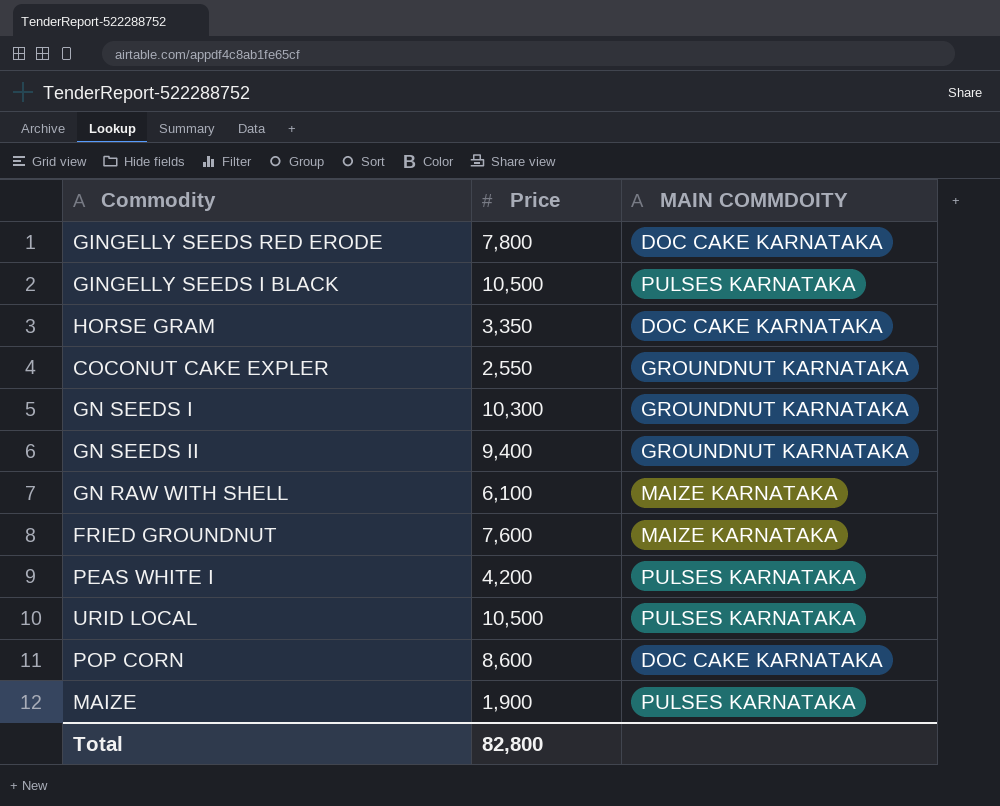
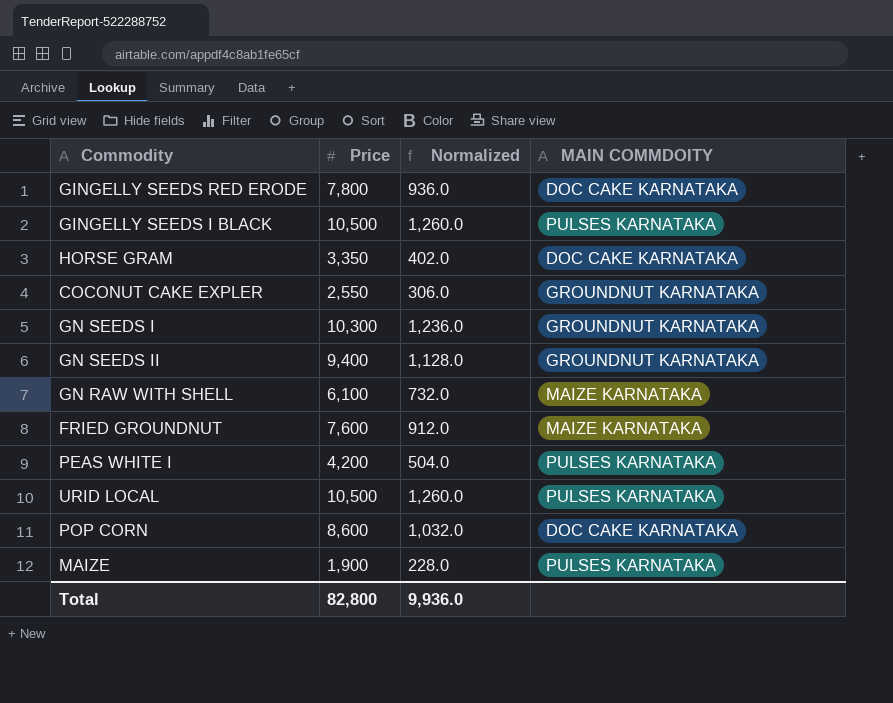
column Normalized | formula: none -> [Price] * 0.12

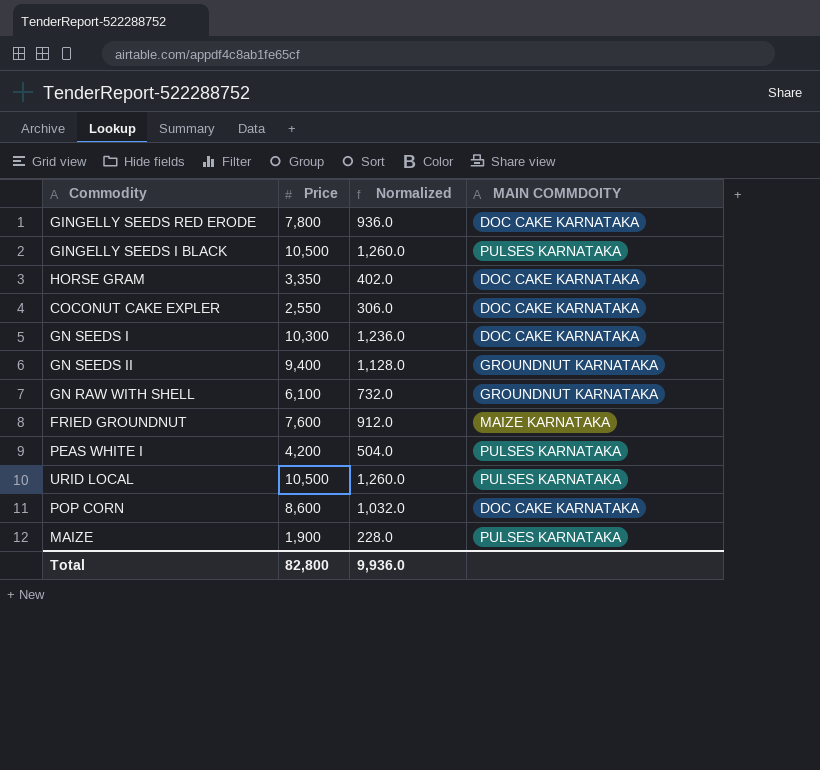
COCONUT CAKE EXPLER | MAIN COMMDOITY: GROUNDNUT KARNATAKA -> DOC CAKE KARNATAKA
GN SEEDS I | MAIN COMMDOITY: GROUNDNUT KARNATAKA -> DOC CAKE KARNATAKA
GN RAW WITH SHELL | MAIN COMMDOITY: MAIZE KARNATAKA -> GROUNDNUT KARNATAKA

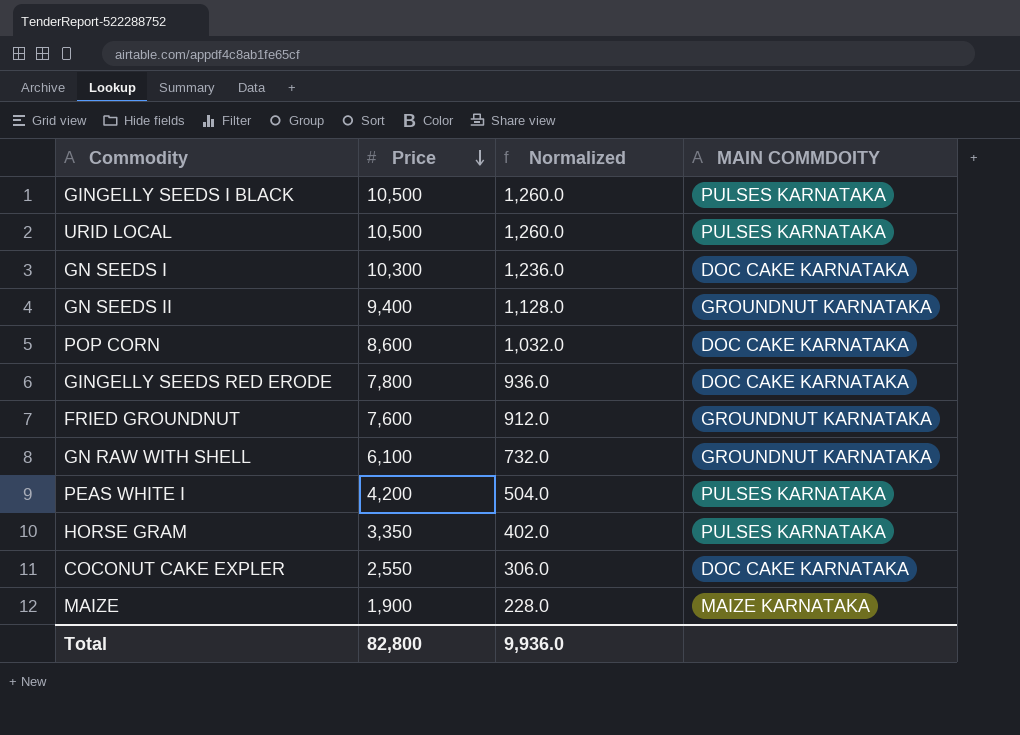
row order: none -> Price descending
FRIED GROUNDNUT | MAIN COMMDOITY: MAIZE KARNATAKA -> GROUNDNUT KARNATAKA
HORSE GRAM | MAIN COMMDOITY: DOC CAKE KARNATAKA -> PULSES KARNATAKA
MAIZE | MAIN COMMDOITY: PULSES KARNATAKA -> MAIZE KARNATAKA

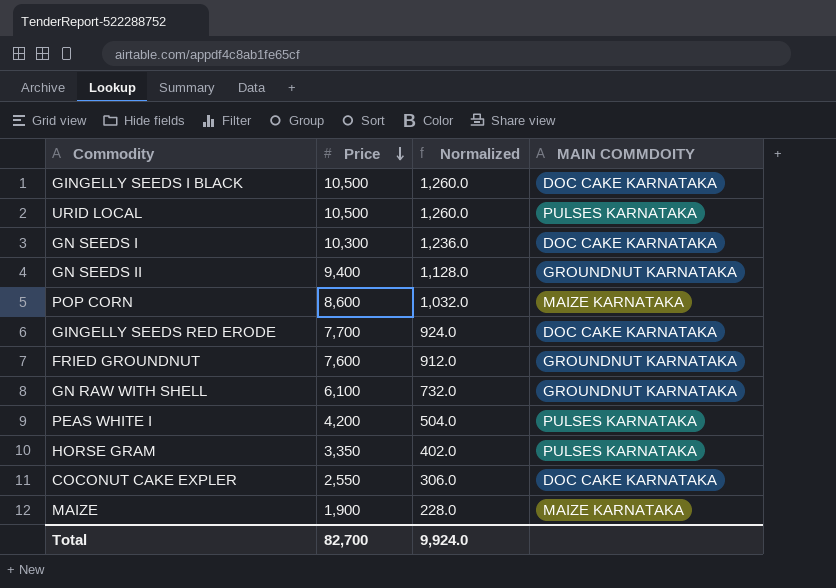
GINGELLY SEEDS I BLACK | MAIN COMMDOITY: PULSES KARNATAKA -> DOC CAKE KARNATAKA
POP CORN | MAIN COMMDOITY: DOC CAKE KARNATAKA -> MAIZE KARNATAKA
GINGELLY SEEDS RED ERODE | Price: 7,800 -> 7,700
GINGELLY SEEDS RED ERODE | Normalized: 936.0 -> 924.0
Total | Price: 82,800 -> 82,700
Total | Normalized: 9,936.0 -> 9,924.0

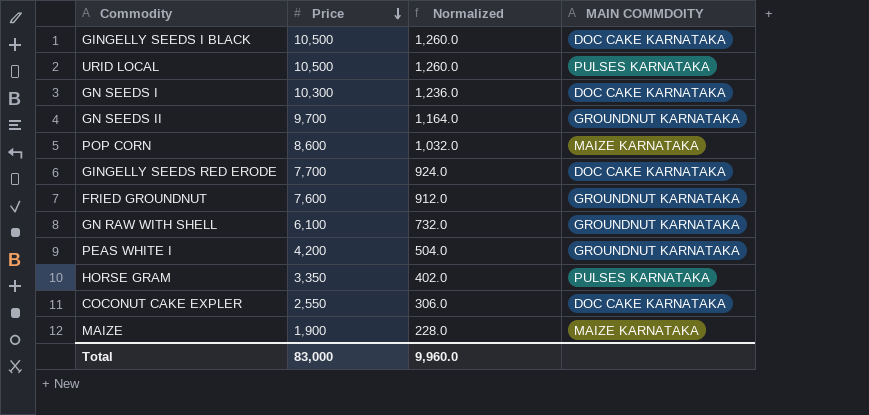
GN SEEDS II | Price: 9,400 -> 9,700
GN SEEDS II | Normalized: 1,128.0 -> 1,164.0
PEAS WHITE I | MAIN COMMDOITY: PULSES KARNATAKA -> GROUNDNUT KARNATAKA
Total | Price: 82,700 -> 83,000
Total | Normalized: 9,924.0 -> 9,960.0

